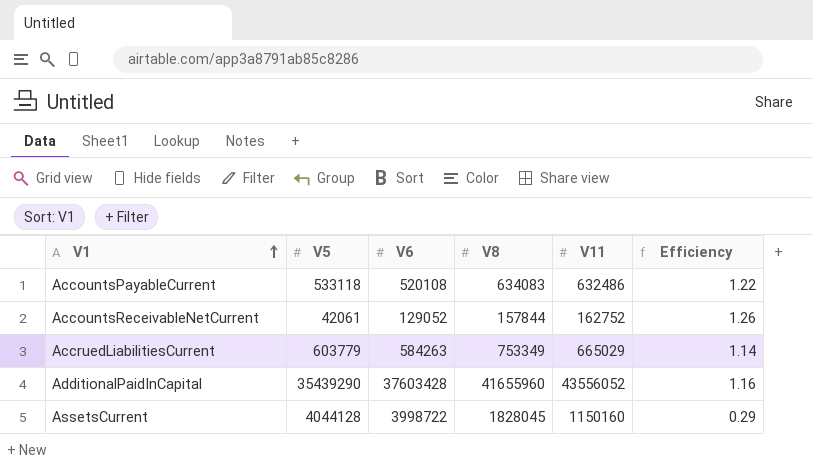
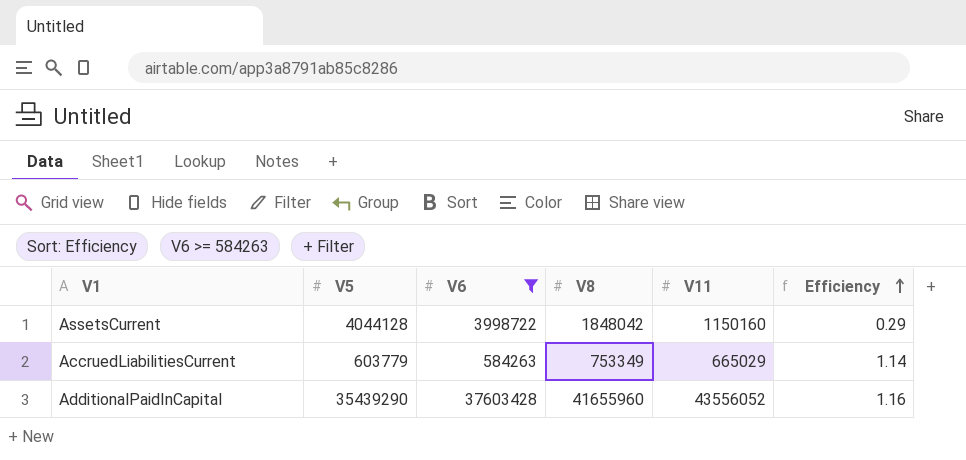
filter: none -> V6 >= 584263
row order: V1 ascending -> Efficiency ascending
AssetsCurrent | V8: 1828045 -> 1848042

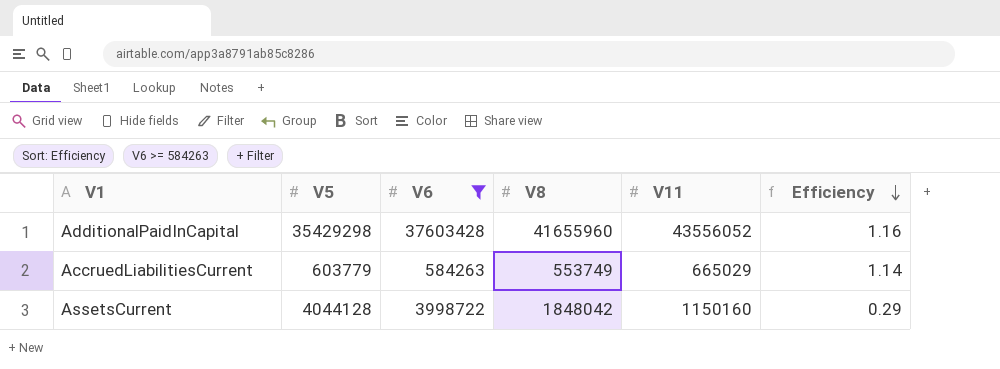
row order: Efficiency ascending -> Efficiency descending
AdditionalPaidInCapital | V5: 35439290 -> 35429298
AccruedLiabilitiesCurrent | V8: 753349 -> 553749

